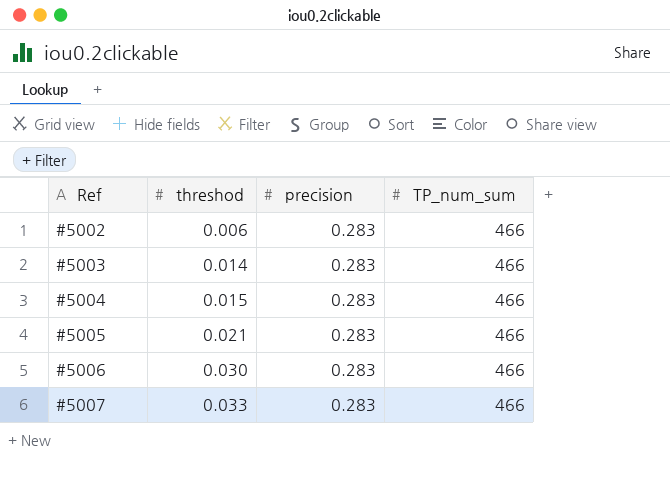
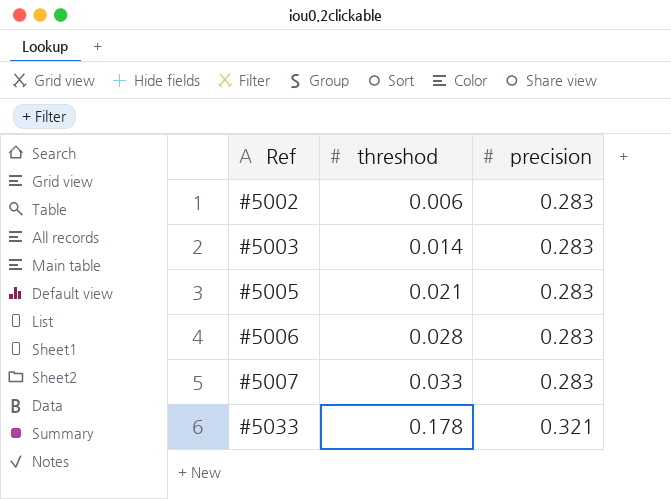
column TP_num_sum | position: 4 -> none
row #5004: 0.015 | 0.283 | 466 -> none
#5006 | threshod: 0.030 -> 0.028
row #5033: none -> 0.178 | 0.321

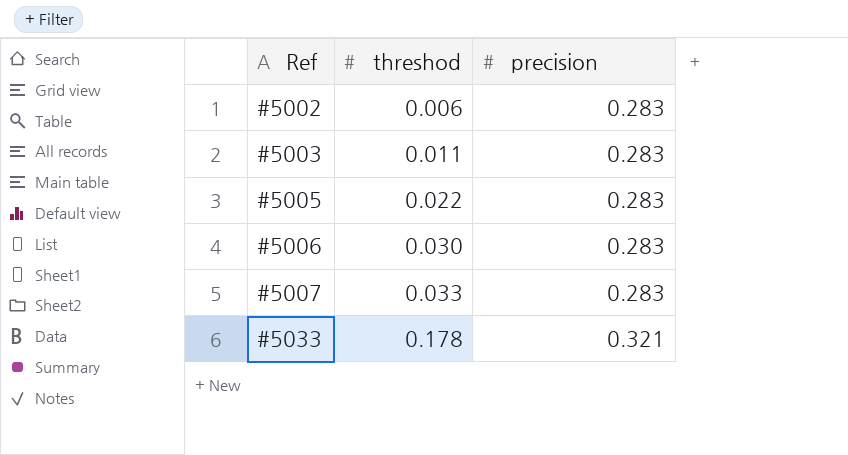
#5003 | threshod: 0.014 -> 0.011
#5005 | threshod: 0.021 -> 0.022
#5006 | threshod: 0.028 -> 0.030

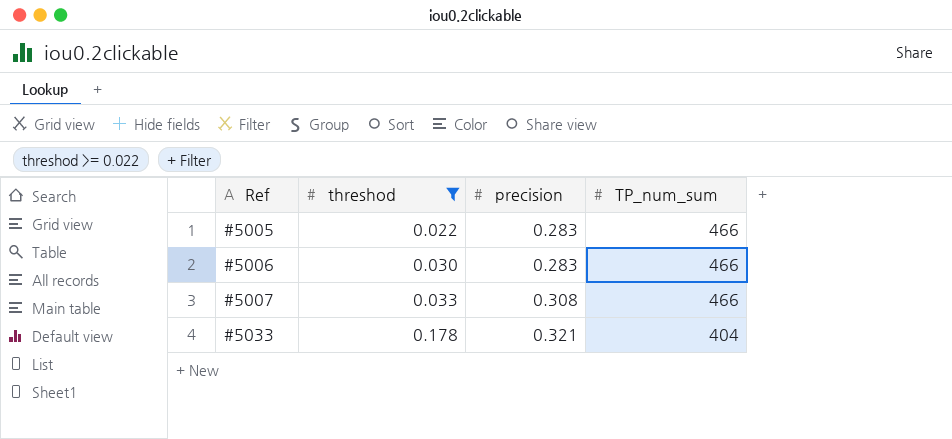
filter: none -> threshod >= 0.022
column TP_num_sum | position: none -> 4
#5007 | precision: 0.283 -> 0.308

